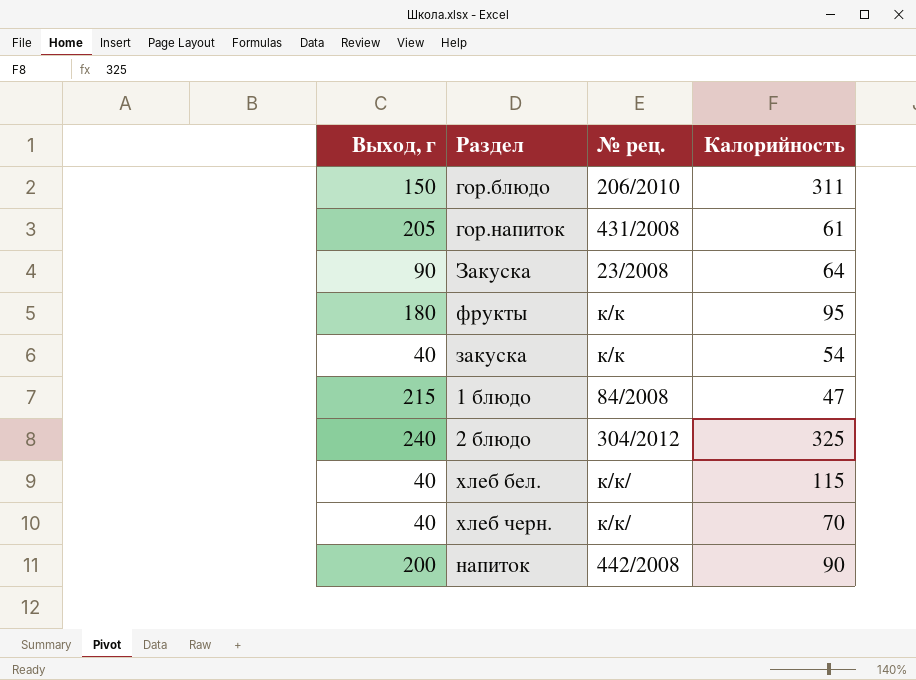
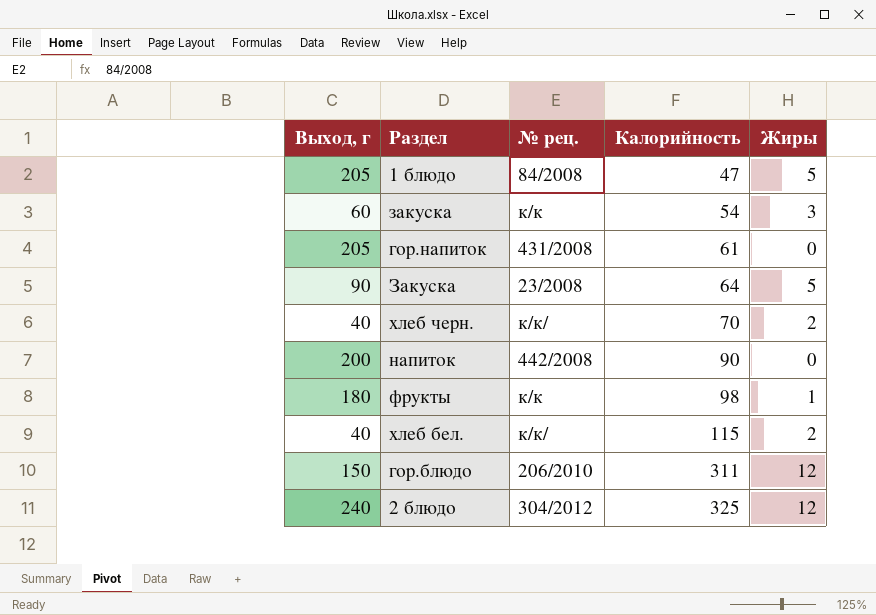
row order: none -> Калорийность ascending
column Жиры | position: none -> 5
1 блюдо | Выход, г: 215 -> 205
закуска | Выход, г: 40 -> 60
фрукты | Калорийность: 95 -> 98

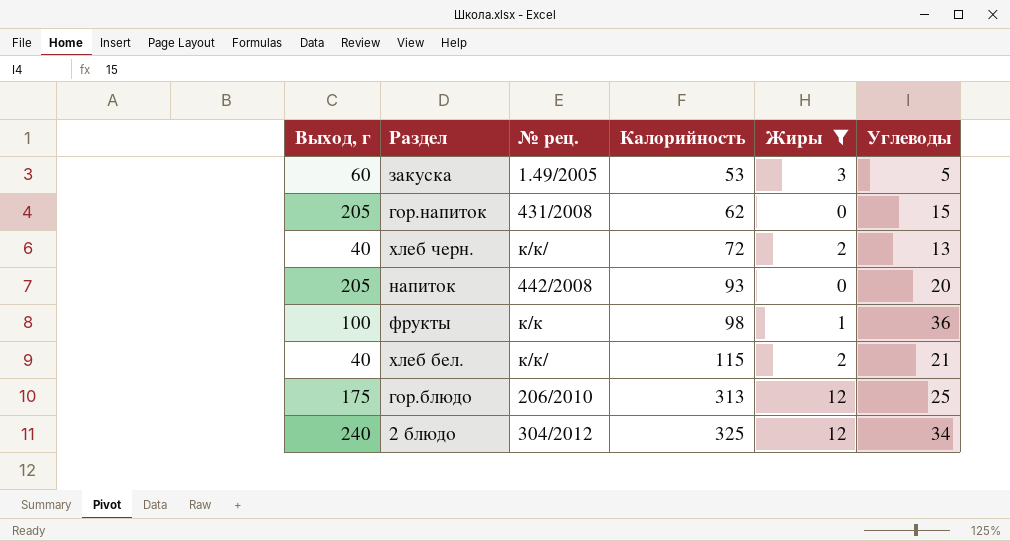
filter: none -> Жиры != 5
column Углеводы | position: none -> 6
закуска | № рец.: к/к -> 1.49/2005
закуска | Калорийность: 54 -> 53
гор.напиток | Калорийность: 61 -> 62
хлеб черн. | Калорийность: 70 -> 72
напиток | Выход, г: 200 -> 205
напиток | Калорийность: 90 -> 93
фрукты | Выход, г: 180 -> 100
гор.блюдо | Выход, г: 150 -> 175
гор.блюдо | Калорийность: 311 -> 313

